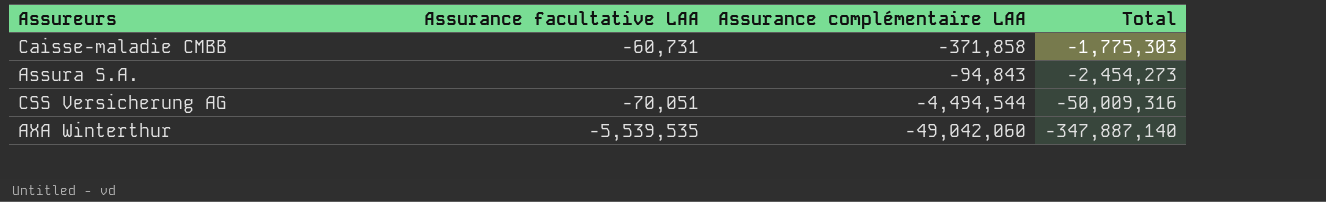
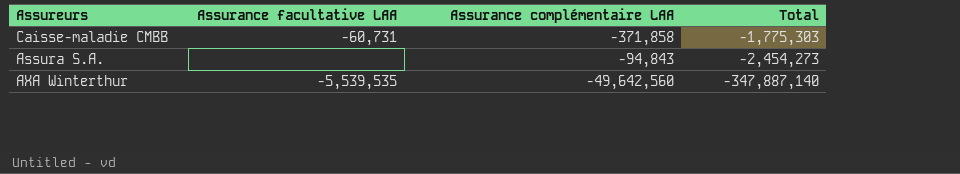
row CSS Versicherung AG: -70,051 | -4,494,544 | -50,009,316 -> none
AXA Winterthur | Assurance complémentaire LAA: -49,042,060 -> -49,642,560

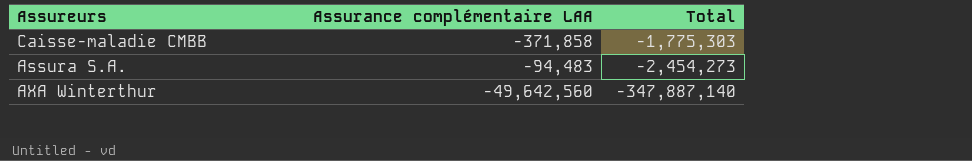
column Assurance facultative LAA | position: 2 -> none
Assura S.A. | Assurance complémentaire LAA: -94,843 -> -94,483

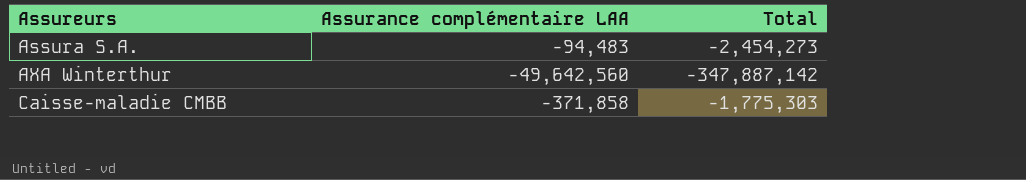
row order: Total descending -> Assureurs ascending
AXA Winterthur | Total: -347,887,140 -> -347,887,142

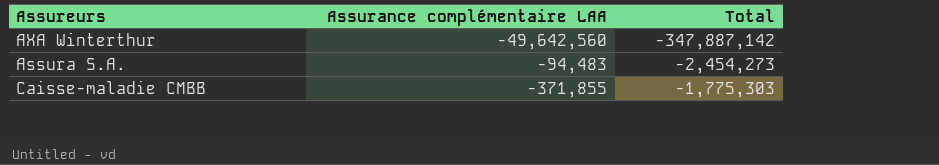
row order: Assureurs ascending -> Total ascending
Caisse-maladie CMBB | Assurance complémentaire LAA: -371,858 -> -371,855

